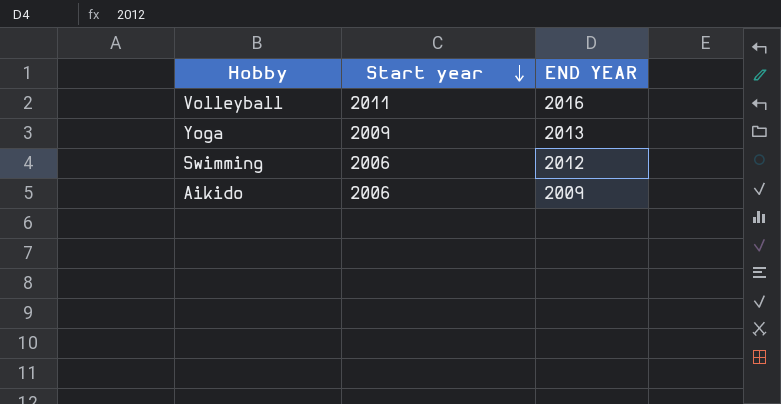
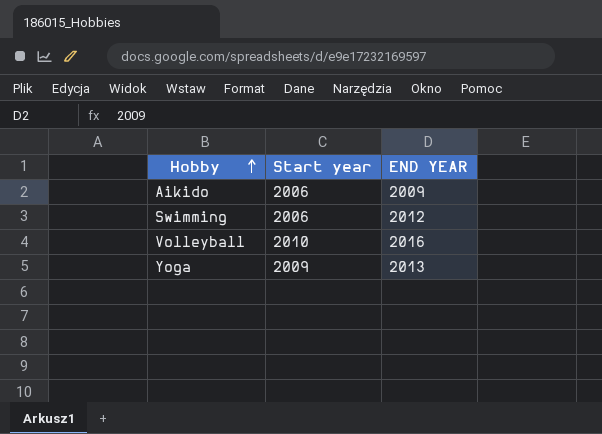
row order: Start year descending -> Hobby ascending
Volleyball | Start year: 2011 -> 2010

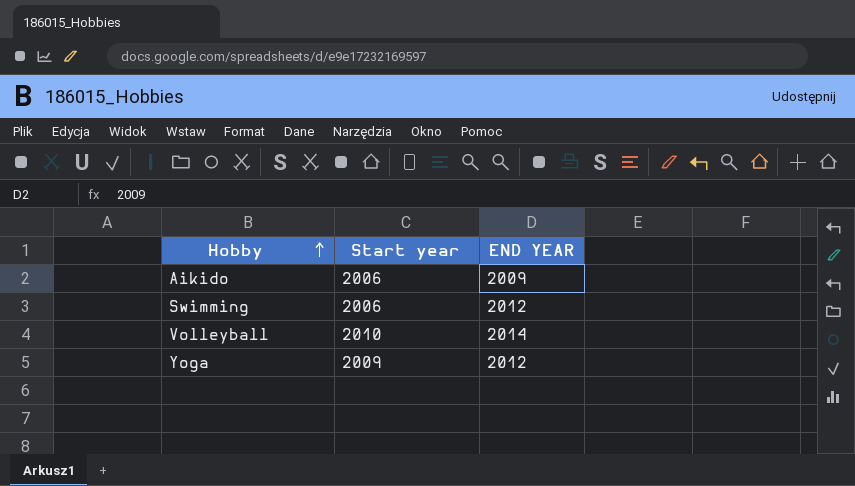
Volleyball | END YEAR: 2016 -> 2014
Yoga | END YEAR: 2013 -> 2012

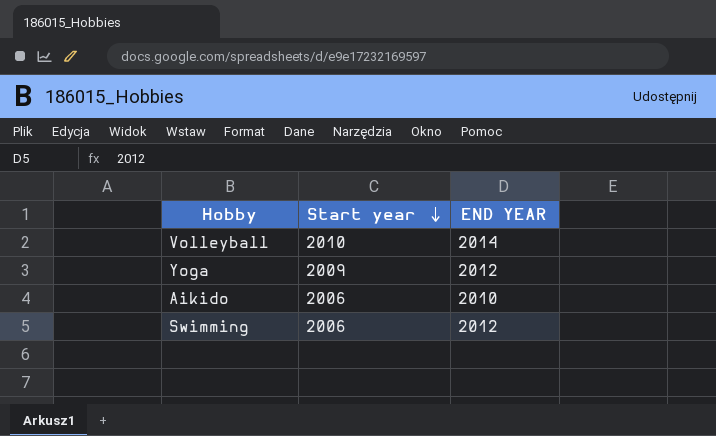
row order: Hobby ascending -> Start year descending
Aikido | END YEAR: 2009 -> 2010

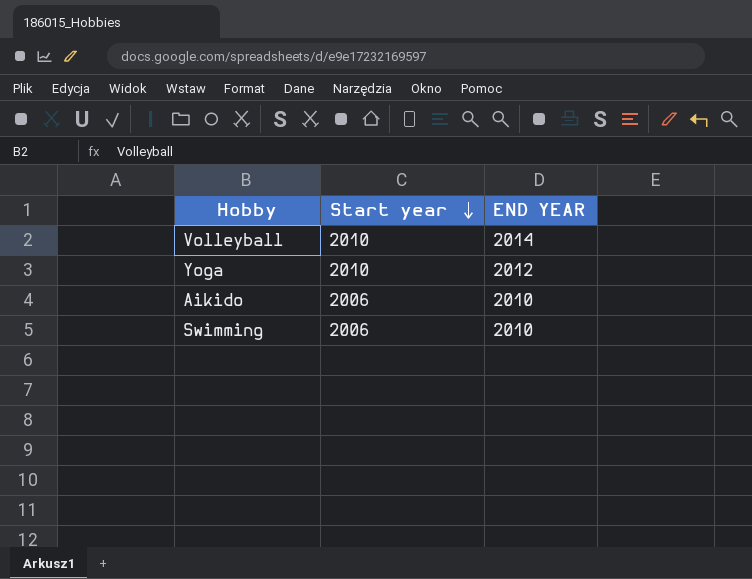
Yoga | Start year: 2009 -> 2010
Swimming | END YEAR: 2012 -> 2010

